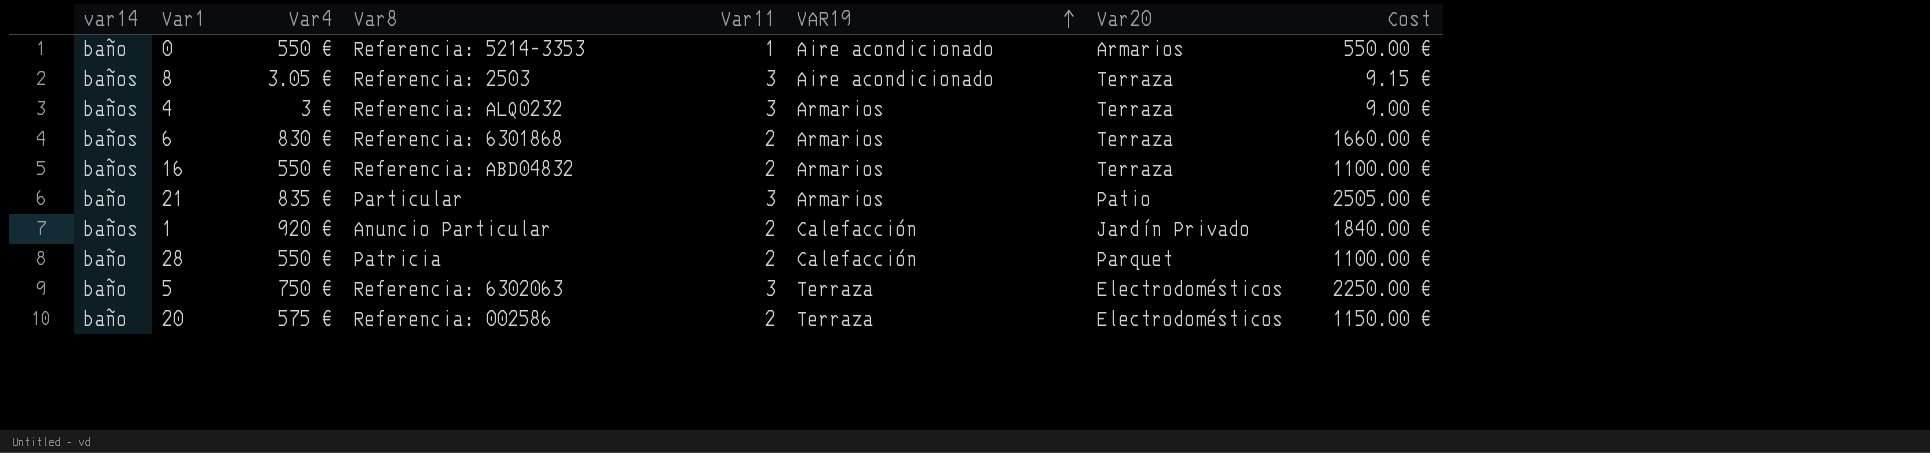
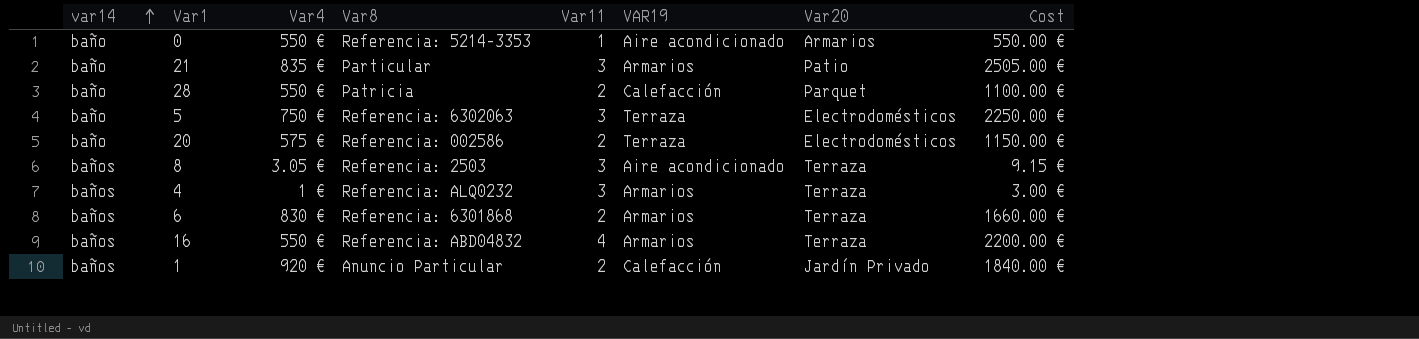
row order: VAR19 ascending -> var14 ascending
4 | Var4: 3 € -> 1 €
4 | Cost: 9.00 € -> 3.00 €
16 | Var11: 2 -> 4
16 | Cost: 1100.00 € -> 2200.00 €

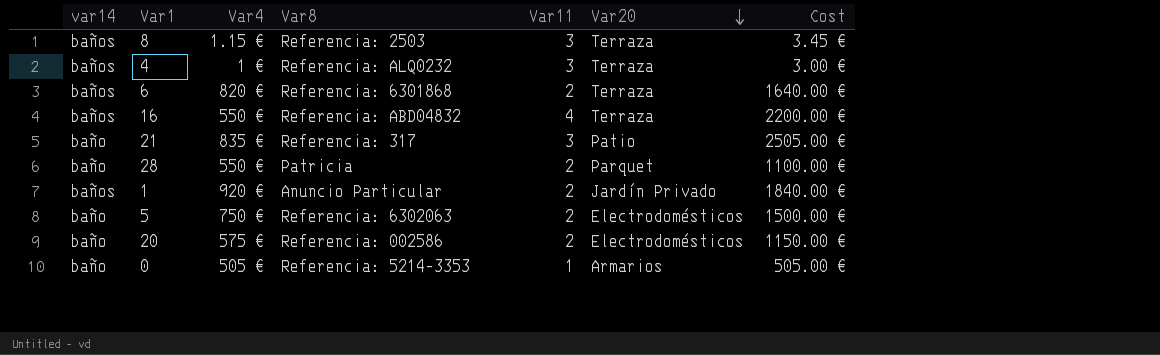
row order: var14 ascending -> Var20 descending
column VAR19 | position: 6 -> none
8 | Var4: 3.05 € -> 1.15 €
8 | Cost: 9.15 € -> 3.45 €
6 | Var4: 830 € -> 820 €
6 | Cost: 1660.00 € -> 1640.00 €
21 | Var8: Particular -> Referencia: 317
5 | Var11: 3 -> 2
5 | Cost: 2250.00 € -> 1500.00 €
0 | Var4: 550 € -> 505 €
0 | Cost: 550.00 € -> 505.00 €

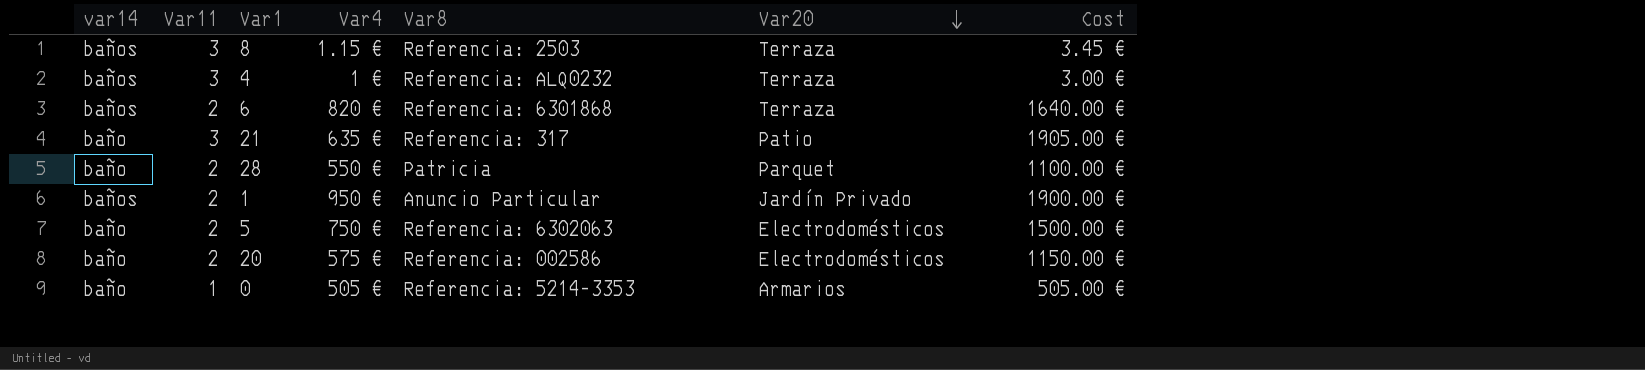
column Var11 | position: 5 -> 2
row 16: baños | 550 € | Referencia: ABD04832 | 4 | Terraza | 2200.00 € -> none
21 | Var4: 835 € -> 635 €
21 | Cost: 2505.00 € -> 1905.00 €
1 | Var4: 920 € -> 950 €
1 | Cost: 1840.00 € -> 1900.00 €

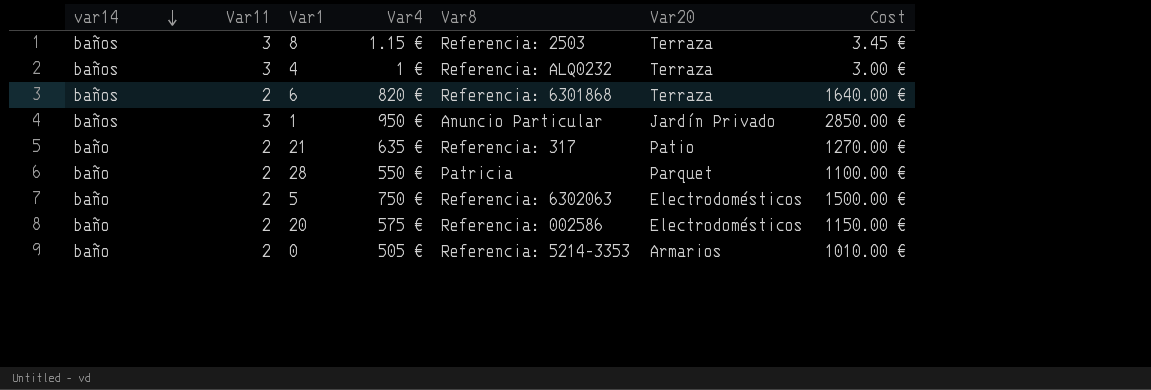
row order: Var20 descending -> var14 descending
1 | Var11: 2 -> 3
1 | Cost: 1900.00 € -> 2850.00 €
21 | Var11: 3 -> 2
21 | Cost: 1905.00 € -> 1270.00 €
0 | Var11: 1 -> 2
0 | Cost: 505.00 € -> 1010.00 €

